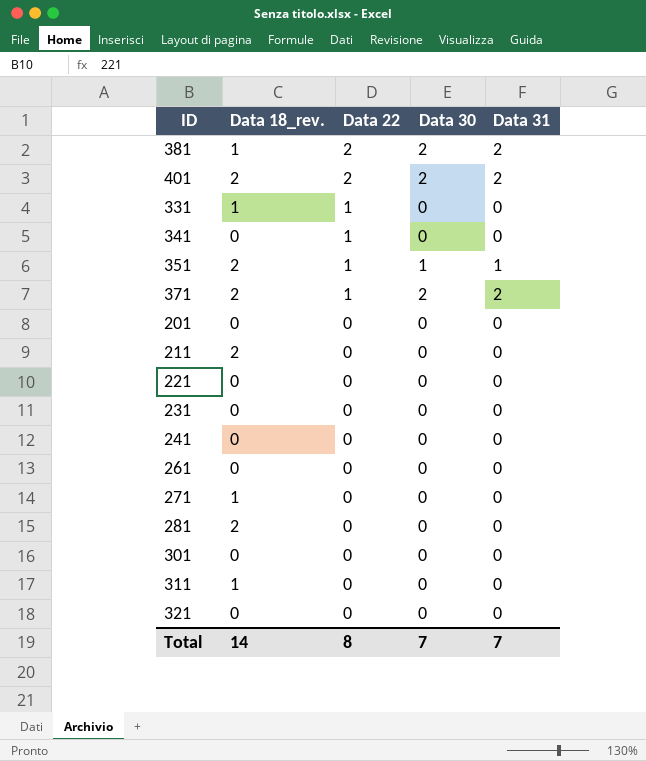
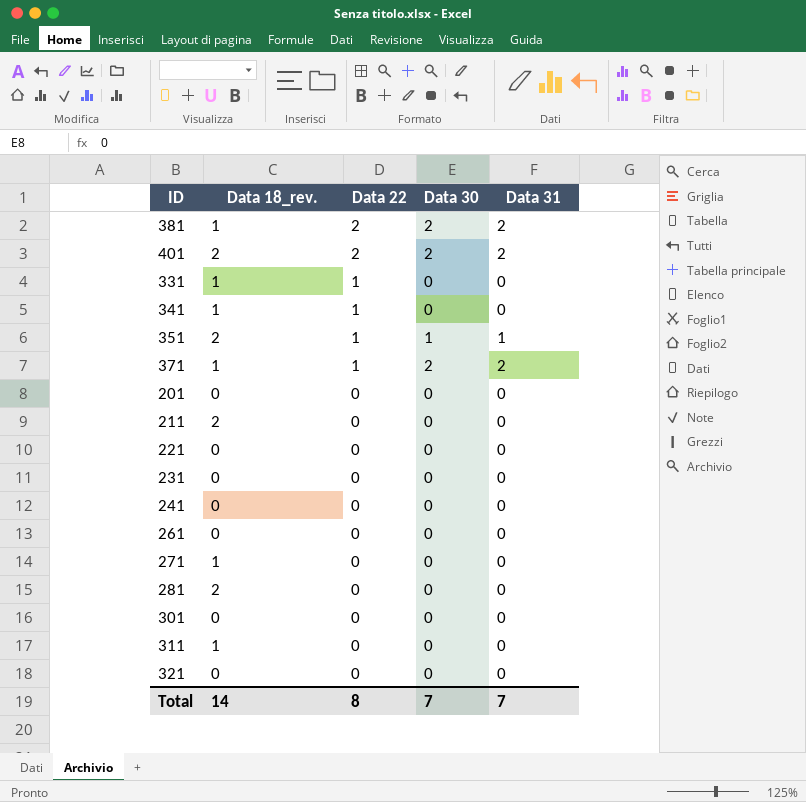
341 | Data 18_rev.: 0 -> 1
371 | Data 18_rev.: 2 -> 1

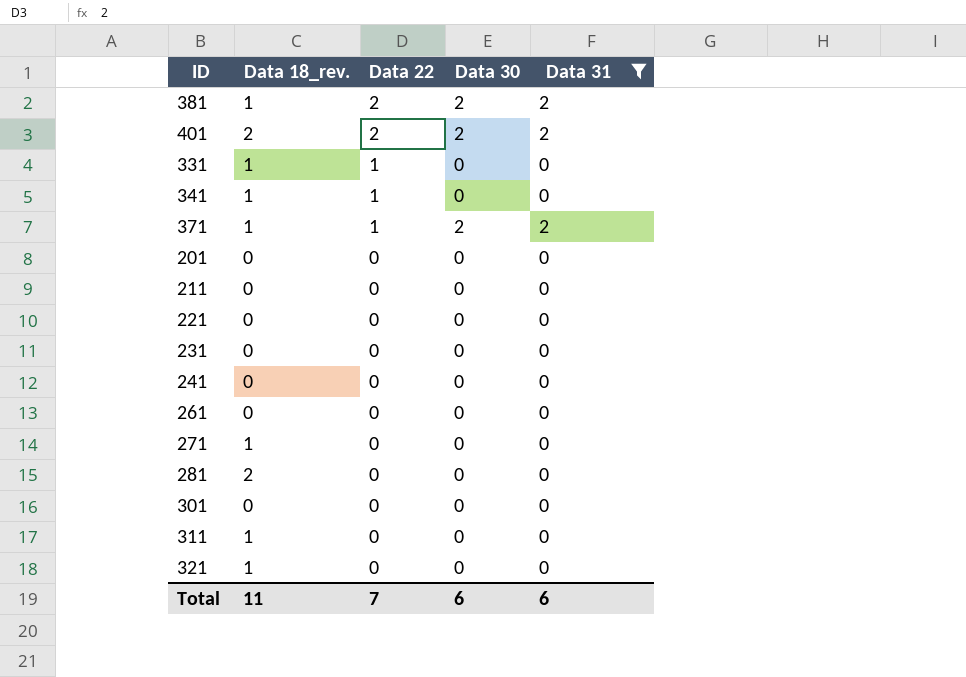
filter: none -> Data 31 != 1
211 | Data 18_rev.: 2 -> 0
321 | Data 18_rev.: 0 -> 1
Total | Data 18_rev.: 14 -> 11
Total | Data 22: 8 -> 7
Total | Data 30: 7 -> 6
Total | Data 31: 7 -> 6

